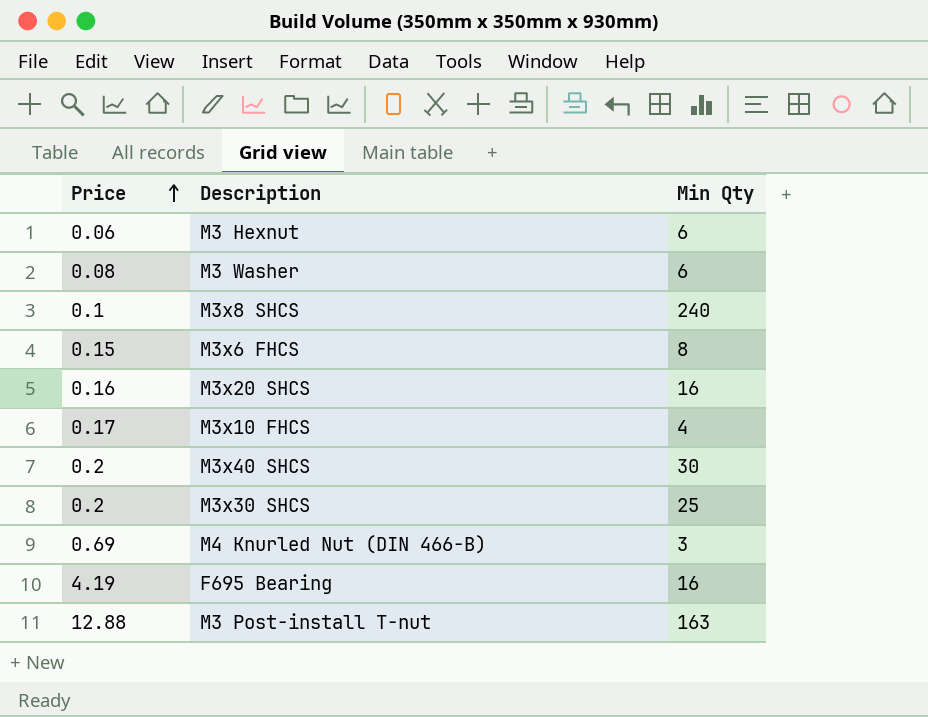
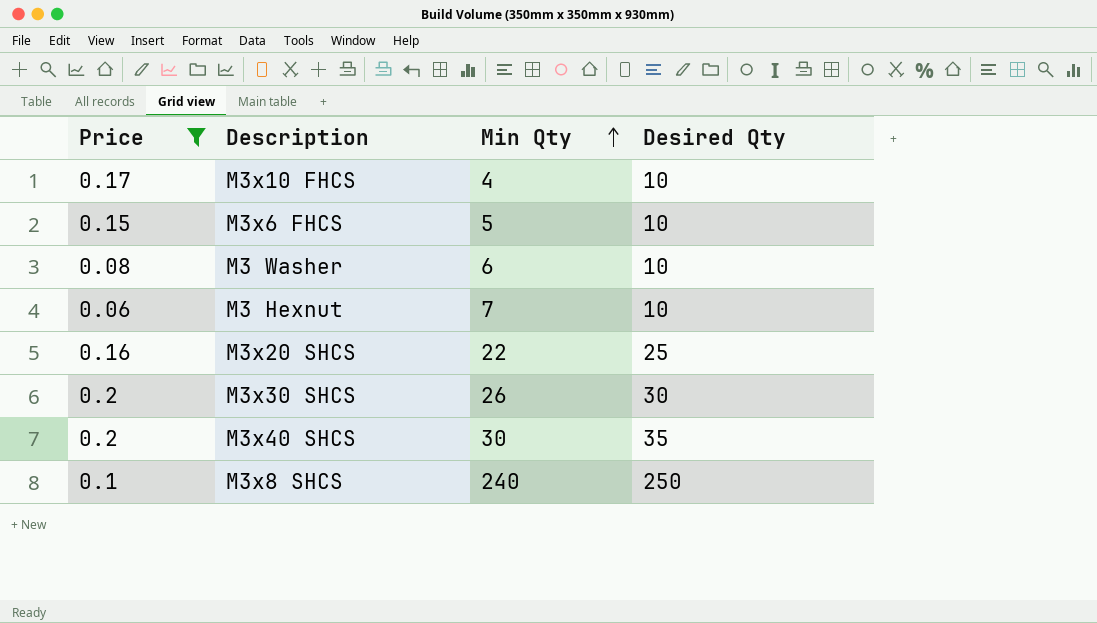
filter: none -> Price <= 0.2
row order: Price ascending -> Min Qty ascending
column Desired Qty | position: none -> 4
M3x6 FHCS | Min Qty: 8 -> 5
M3 Hexnut | Min Qty: 6 -> 7
M3x20 SHCS | Min Qty: 16 -> 22
M3x30 SHCS | Min Qty: 25 -> 26

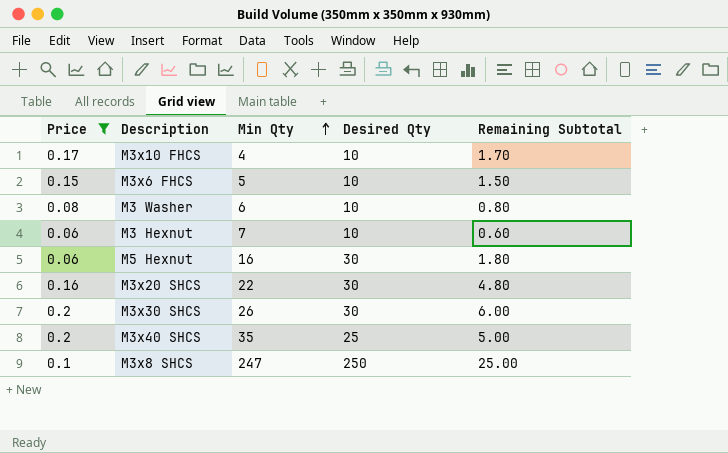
column Remaining Subtotal | formula: none -> [Price] * [Desired Qty]
row M5 Hexnut: none -> 0.06 | 16 | 30 | 1.80
M3x20 SHCS | Desired Qty: 25 -> 30
M3x40 SHCS | Min Qty: 30 -> 35
M3x40 SHCS | Desired Qty: 35 -> 25
M3x8 SHCS | Min Qty: 240 -> 247

